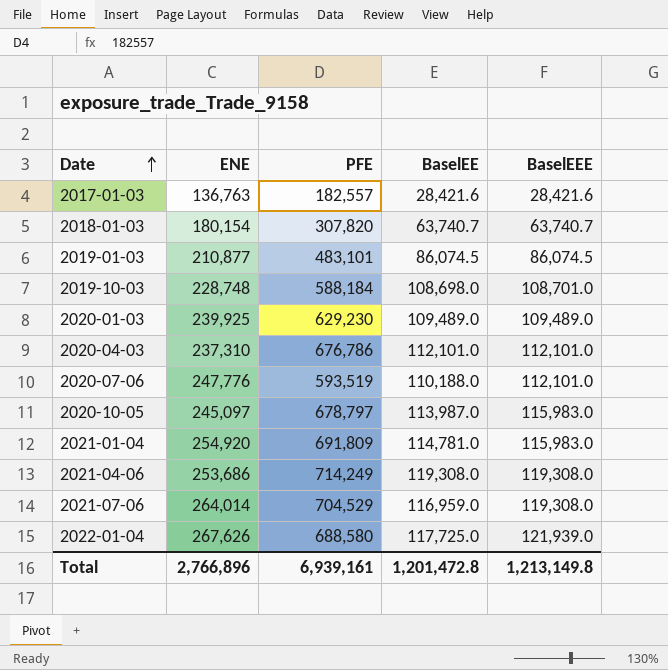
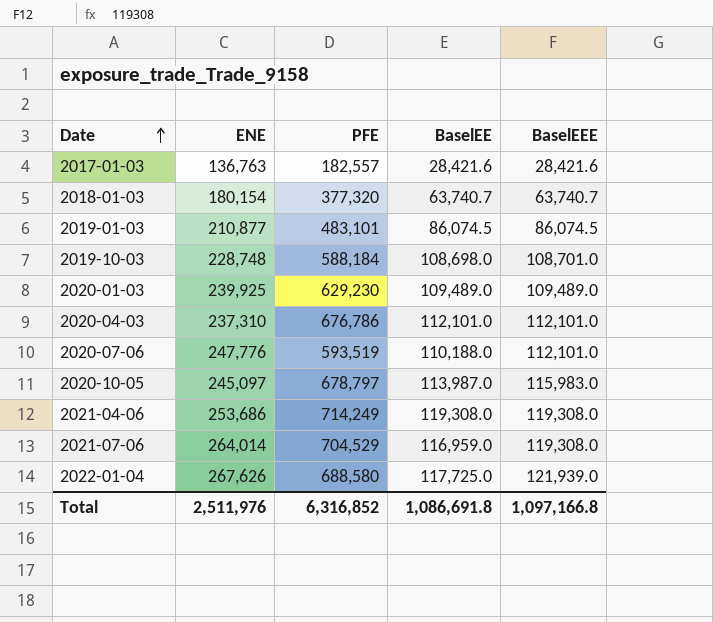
row 2021-01-04: 254,920 | 691,809 | 114,781.0 | 115,983.0 -> none
2018-01-03 | PFE: 307,820 -> 377,320
Total | ENE: 2,766,896 -> 2,511,976
Total | PFE: 6,939,161 -> 6,316,852
Total | BaselEE: 1,201,472.8 -> 1,086,691.8
Total | BaselEEE: 1,213,149.8 -> 1,097,166.8

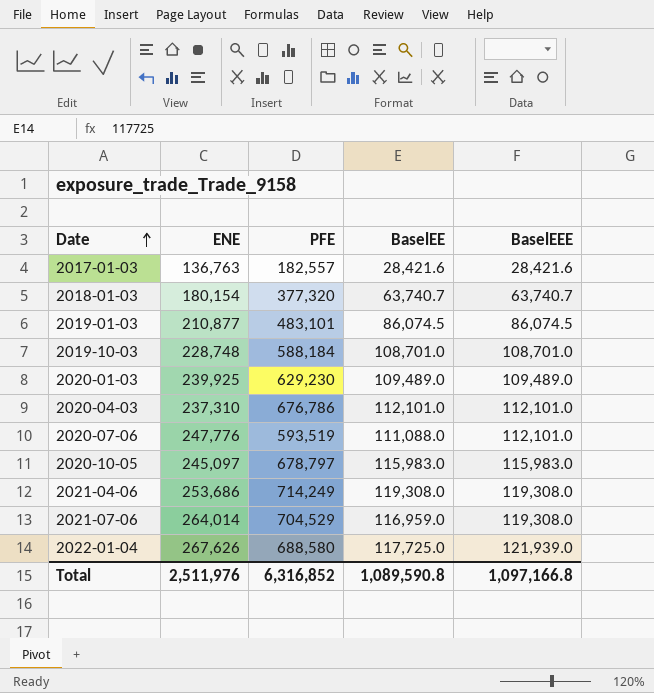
2019-10-03 | BaselEE: 108,698.0 -> 108,701.0
2020-07-06 | BaselEE: 110,188.0 -> 111,088.0
2020-10-05 | BaselEE: 113,987.0 -> 115,983.0
Total | BaselEE: 1,086,691.8 -> 1,089,590.8

